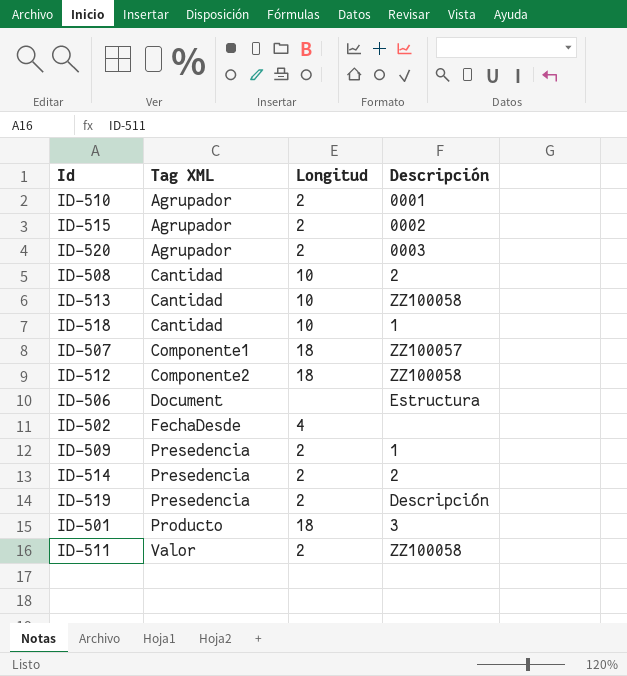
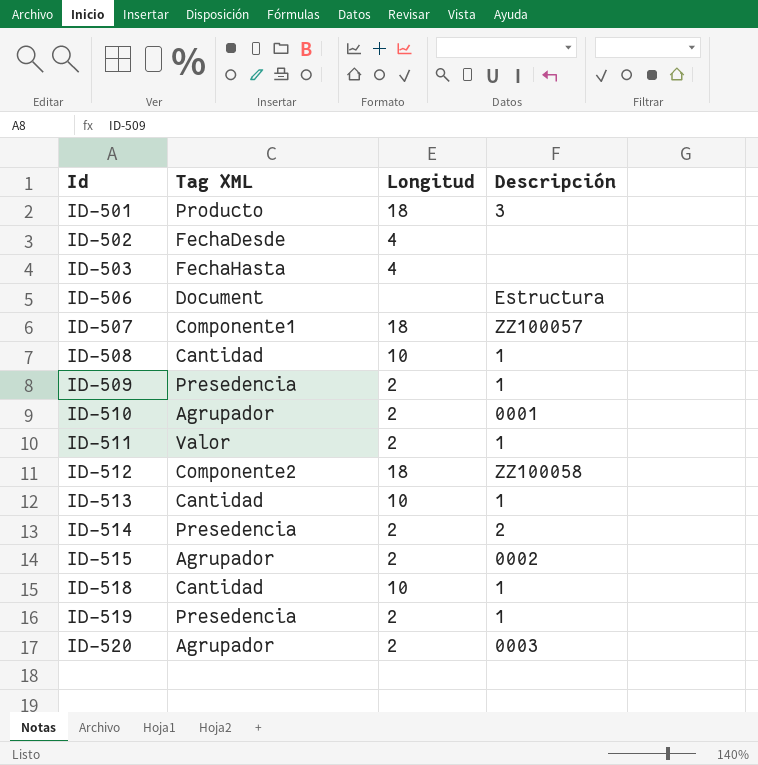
row order: Tag XML ascending -> Id ascending
row ID-503: none -> FechaHasta | 4 | none
ID-508 | Descripción: 2 -> 1
ID-511 | Descripción: ZZ100058 -> 1
ID-513 | Descripción: ZZ100058 -> 1
ID-519 | Descripción: Descripción -> 1

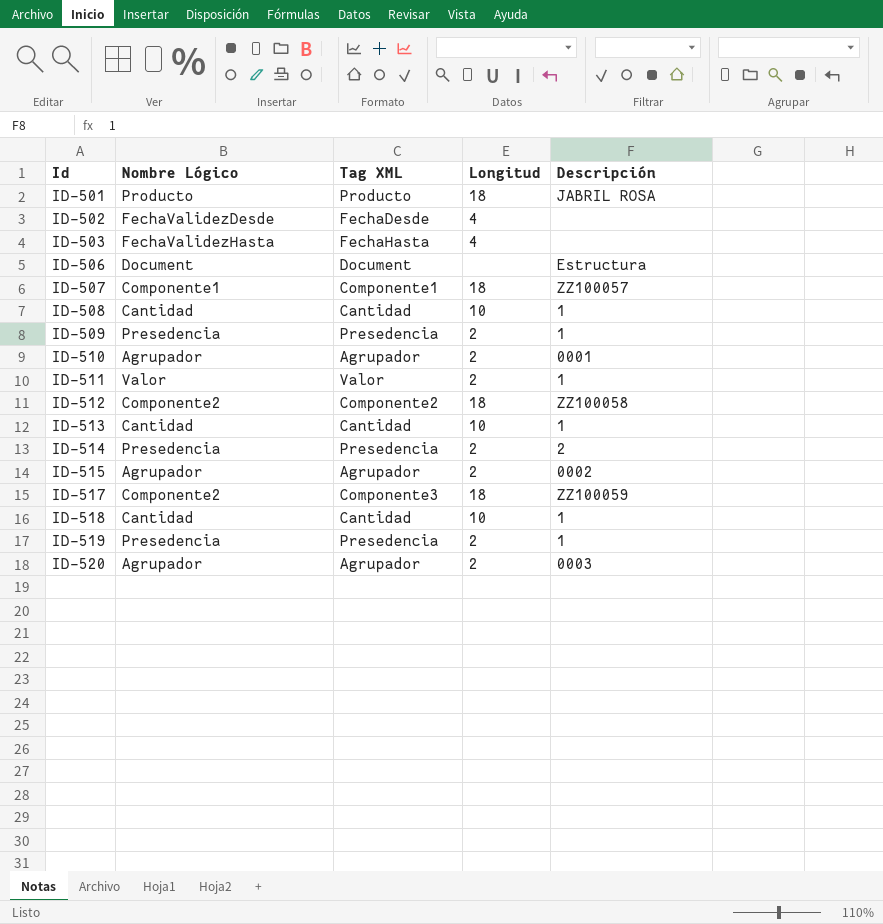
column Nombre Lógico | position: none -> 2
ID-501 | Descripción: 3 -> JABRIL ROSA
row ID-517: none -> Componente2 | Componente3 | 18 | ZZ100059

